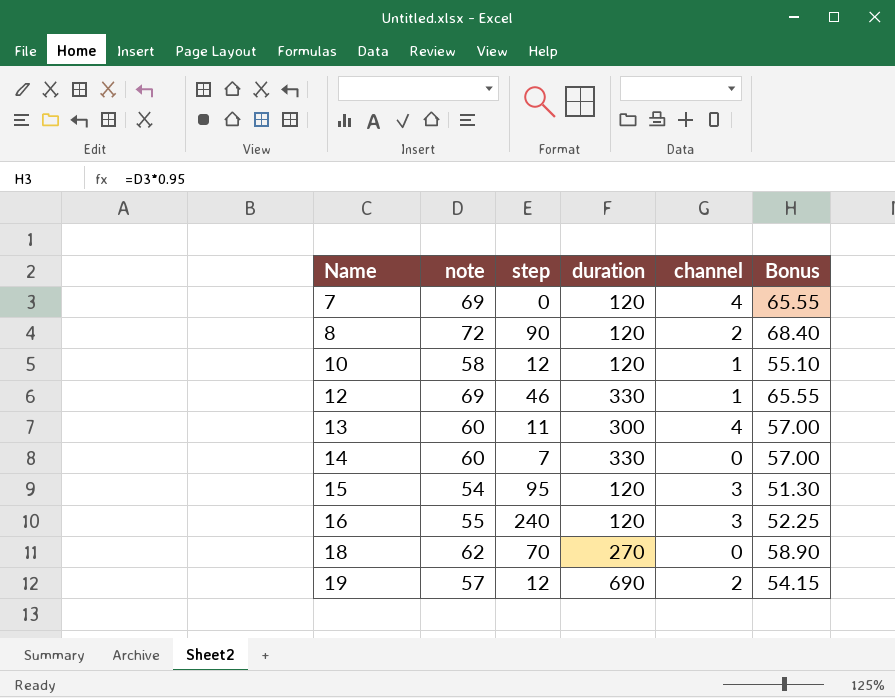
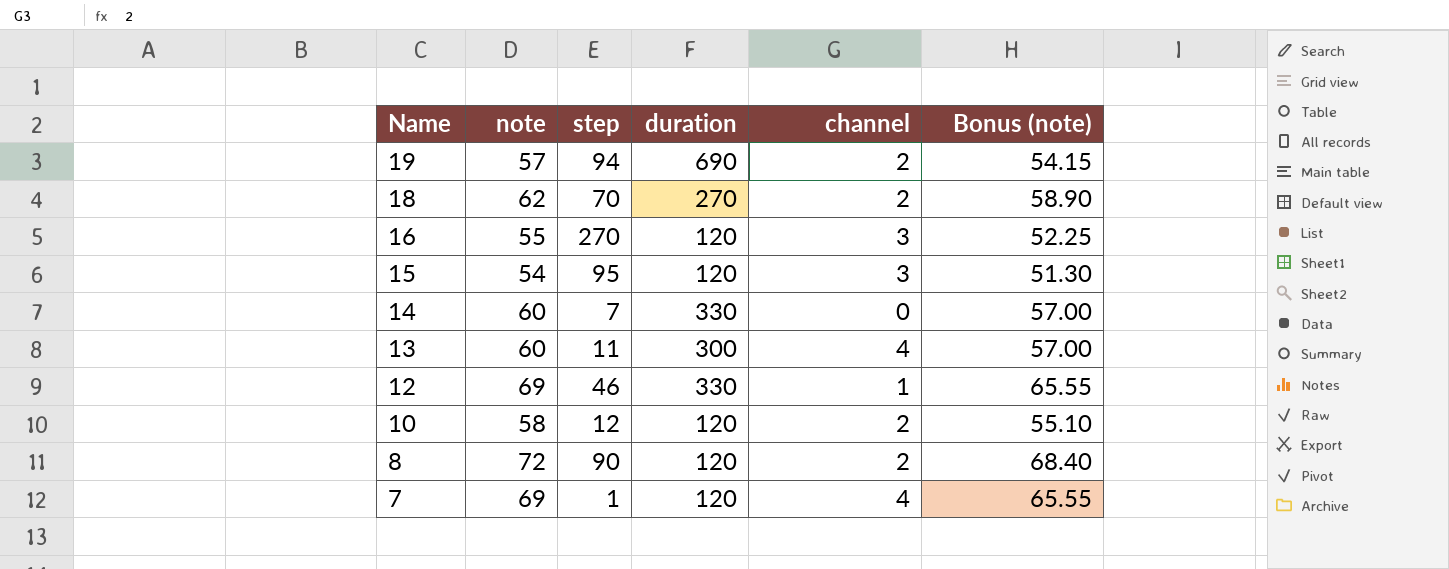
row order: Name ascending -> Name descending
column name: Bonus -> Bonus (note)
19 | step: 12 -> 94
18 | channel: 0 -> 2
16 | step: 240 -> 270
10 | channel: 1 -> 2
7 | step: 0 -> 1

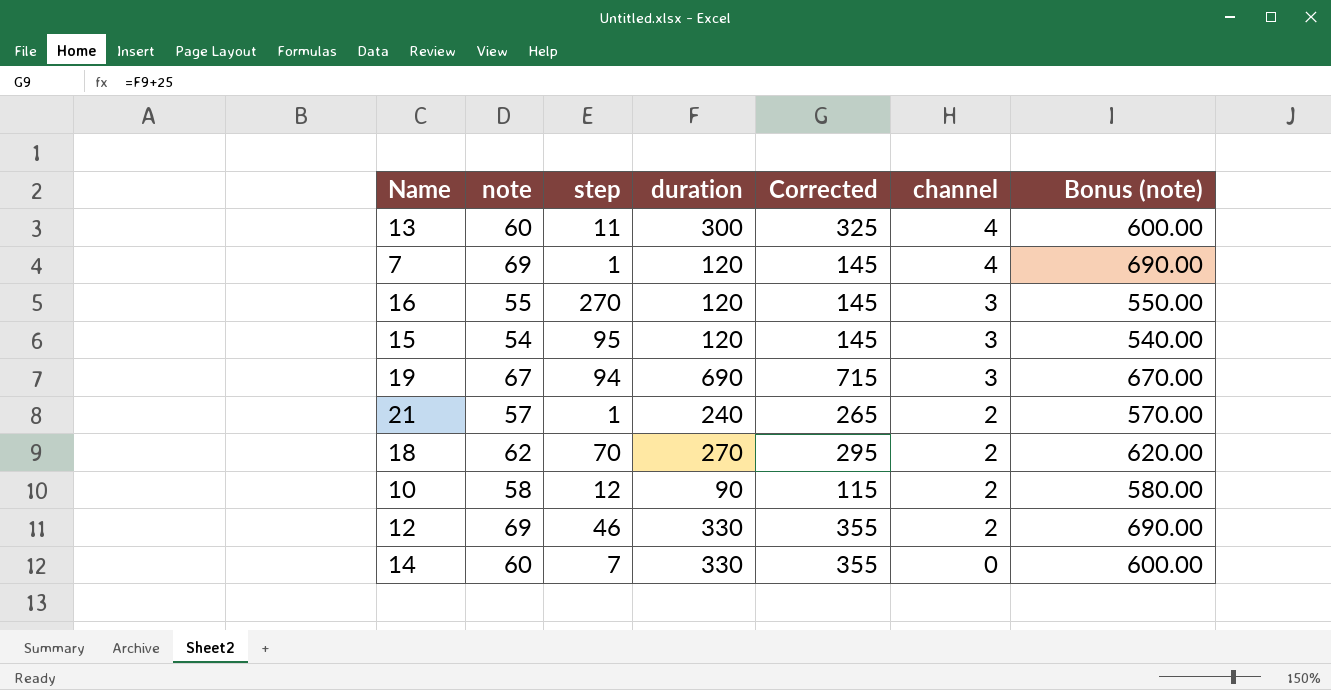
row order: Name descending -> channel descending
column Corrected | formula: none -> [duration] + 25
column Bonus (note) | formula: [note] * 0.95 -> [note] * 10
row 8: 72 | 90 | 120 | 2 | 68.40 -> none
19 | note: 57 -> 67
19 | channel: 2 -> 3
row 21: none -> 57 | 1 | 240 | 265 | 2 | 570.00
10 | duration: 120 -> 90
12 | channel: 1 -> 2

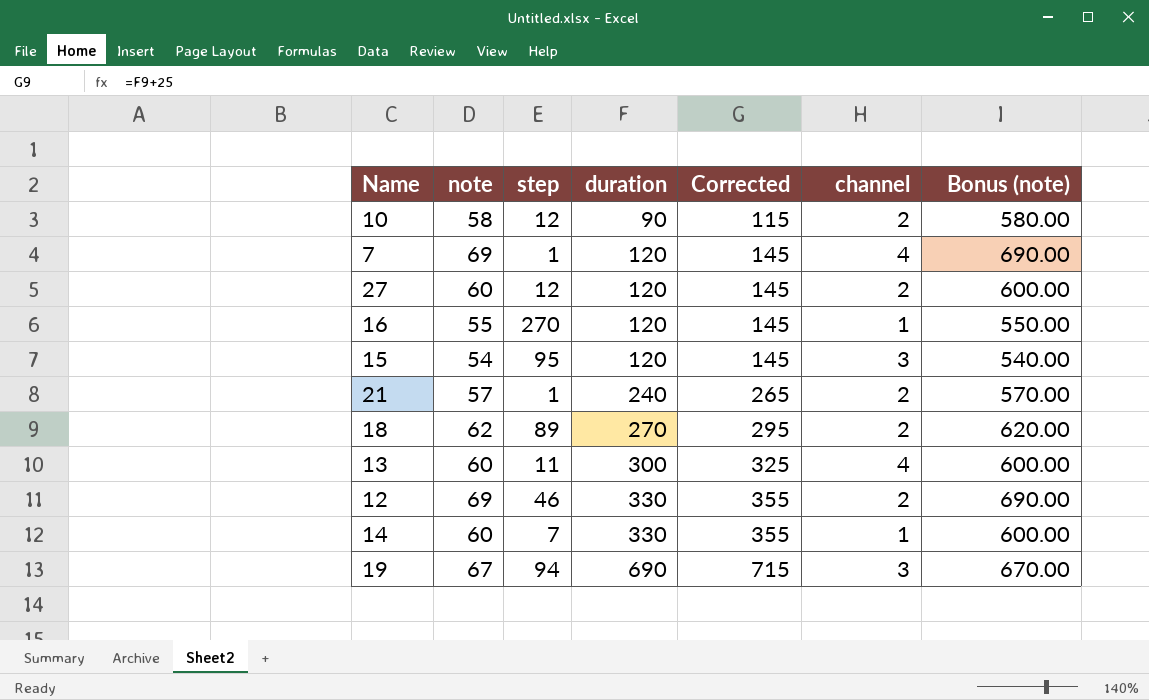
row order: channel descending -> duration ascending
row 27: none -> 60 | 12 | 120 | 145 | 2 | 600.00
16 | channel: 3 -> 1
18 | step: 70 -> 89
14 | channel: 0 -> 1

